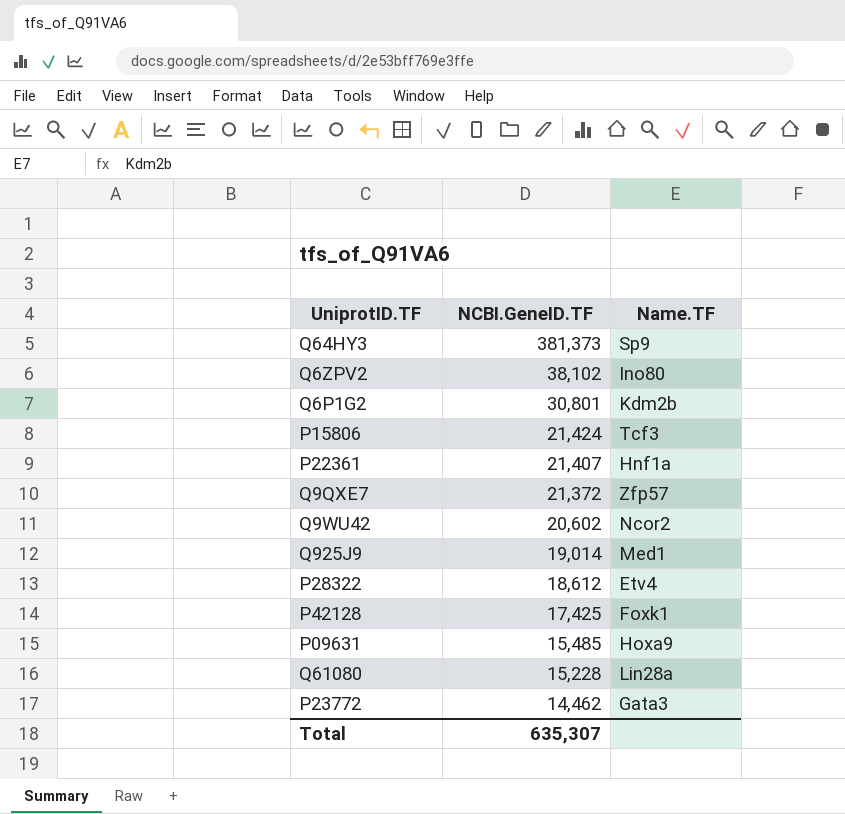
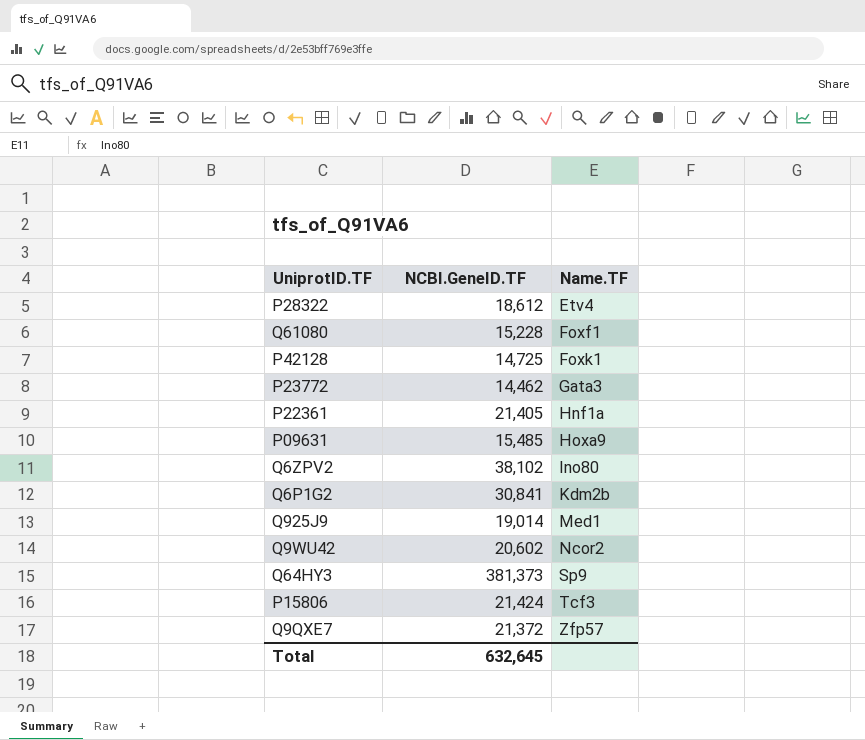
row order: NCBI.GeneID.TF descending -> Name.TF ascending
Q61080 | Name.TF: Lin28a -> Foxf1
P42128 | NCBI.GeneID.TF: 17,425 -> 14,725
P22361 | NCBI.GeneID.TF: 21,407 -> 21,405
Q6P1G2 | NCBI.GeneID.TF: 30,801 -> 30,841
Total | NCBI.GeneID.TF: 635,307 -> 632,645

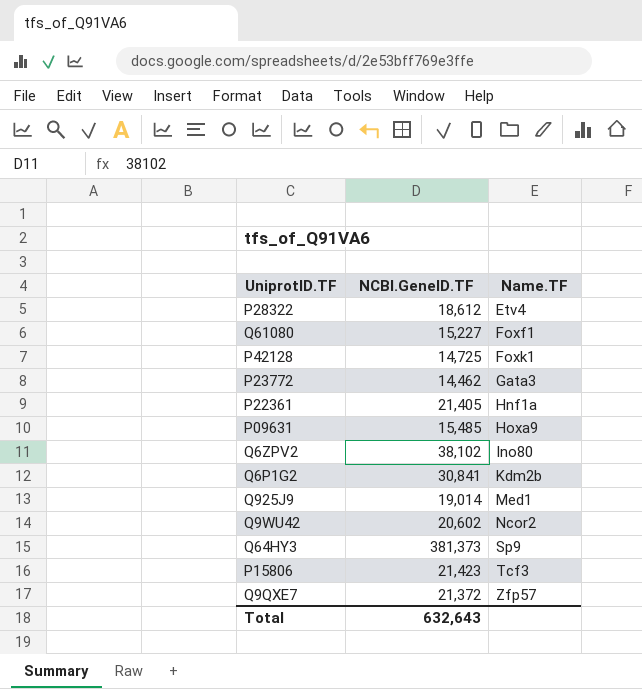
Q61080 | NCBI.GeneID.TF: 15,228 -> 15,227
P15806 | NCBI.GeneID.TF: 21,424 -> 21,423
Total | NCBI.GeneID.TF: 632,645 -> 632,643

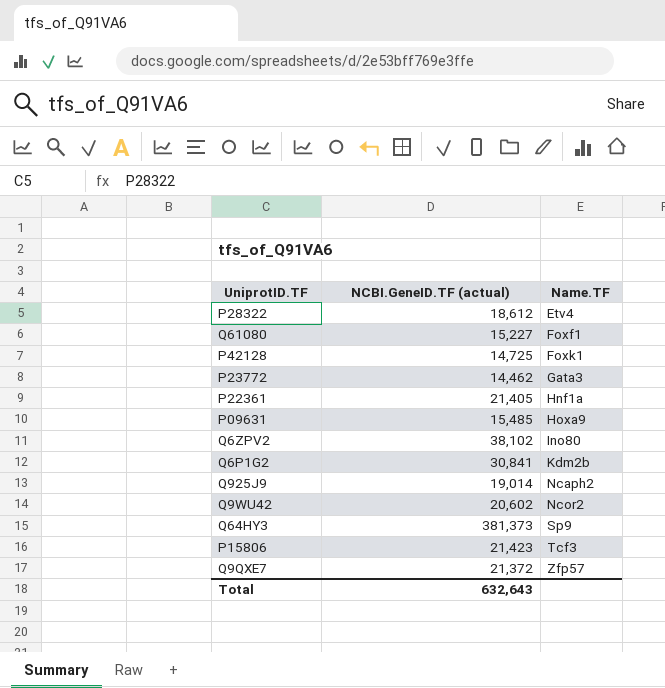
column name: NCBI.GeneID.TF -> NCBI.GeneID.TF (actual)
Q925J9 | Name.TF: Med1 -> Ncaph2

